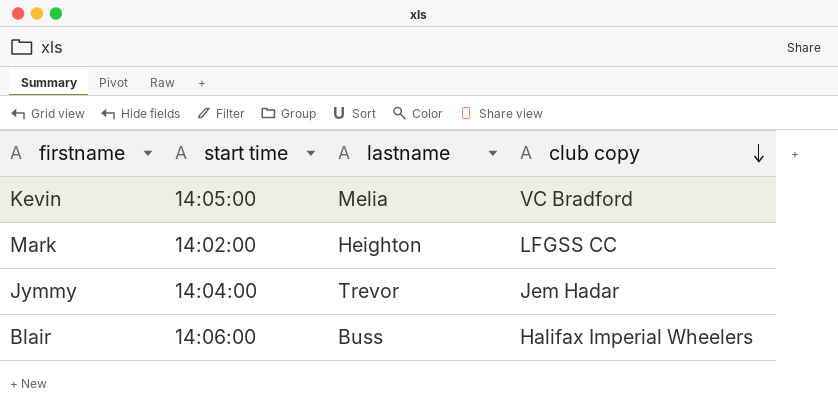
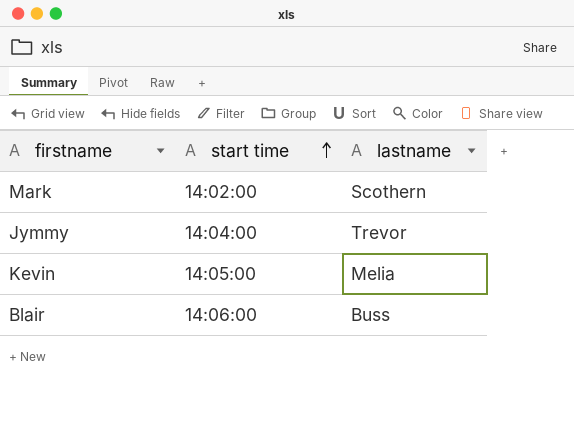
row order: club copy descending -> start time ascending
column club copy | position: 4 -> none
Mark | lastname: Heighton -> Scothern

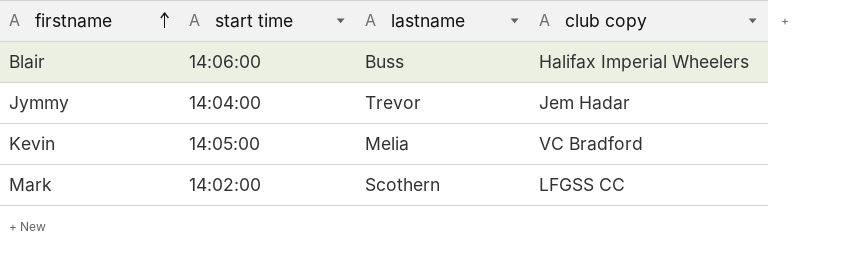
row order: start time ascending -> firstname ascending
column club copy | position: none -> 4

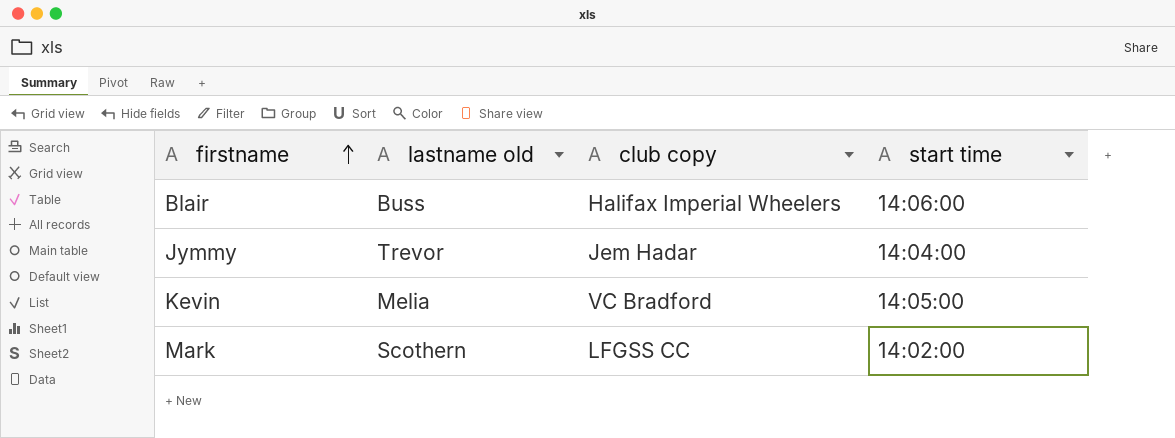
column name: lastname -> lastname old
column start time | position: 2 -> 4

